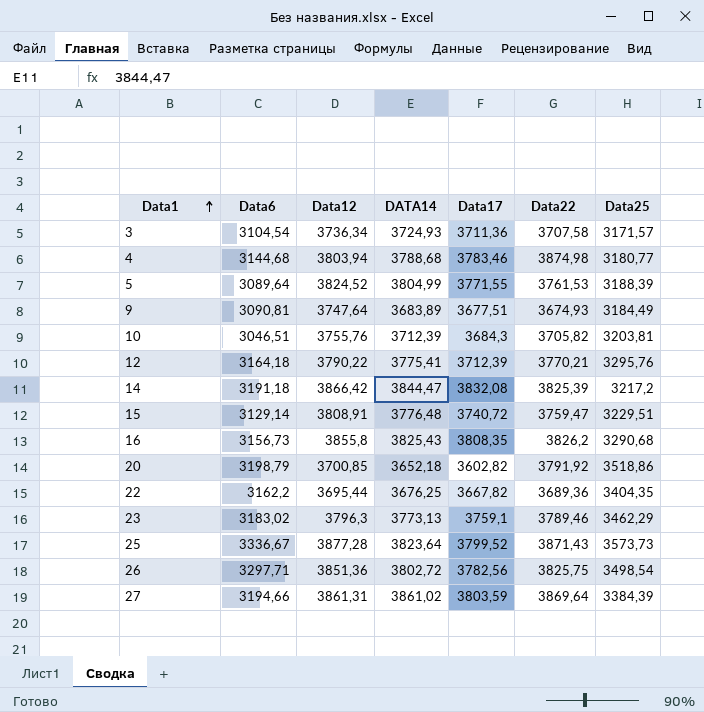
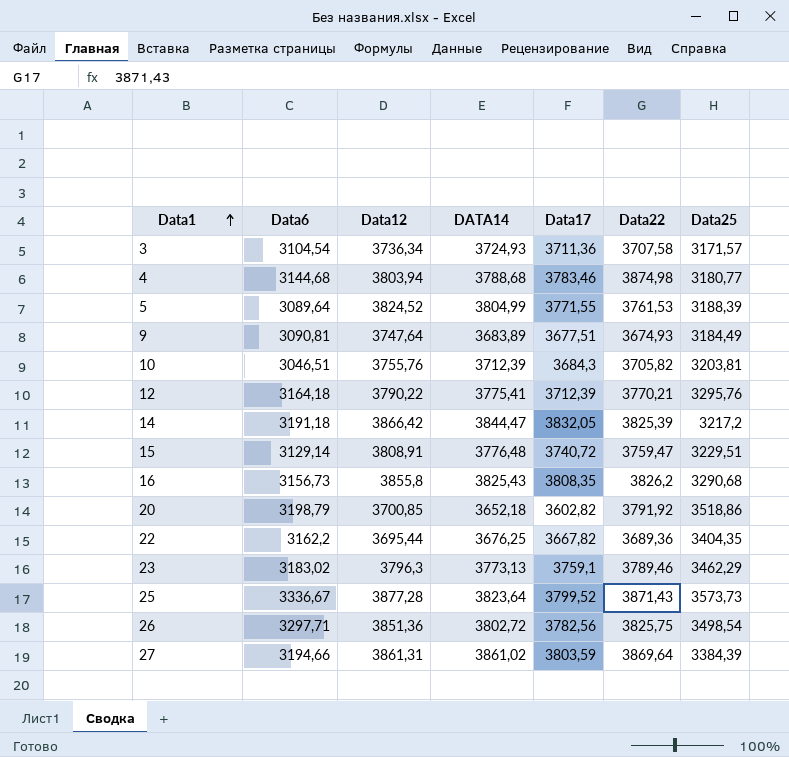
14 | Data17: 3832,08 -> 3832,05

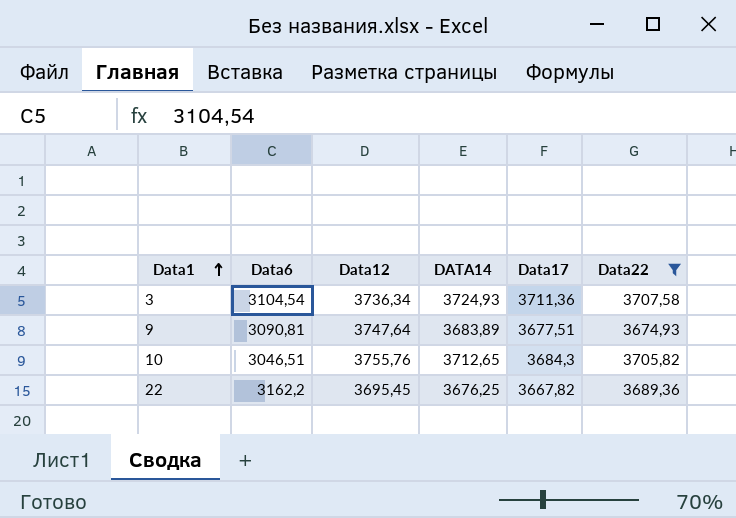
filter: none -> Data22 <= 3707,58
column Data25 | position: 7 -> none
10 | DATA14: 3712,39 -> 3712,65
22 | Data12: 3695,44 -> 3695,45

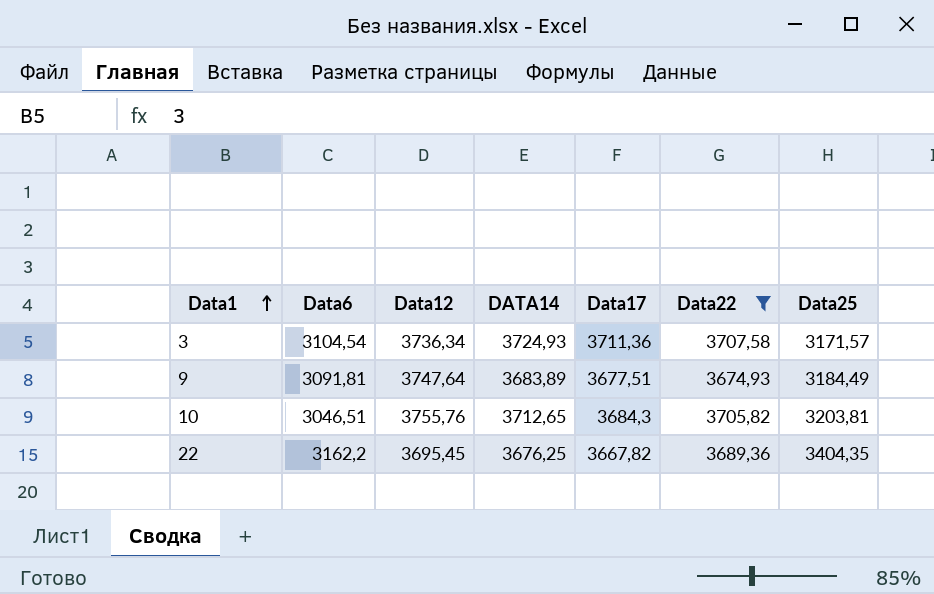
column Data25 | position: none -> 7
9 | Data6: 3090,81 -> 3091,81

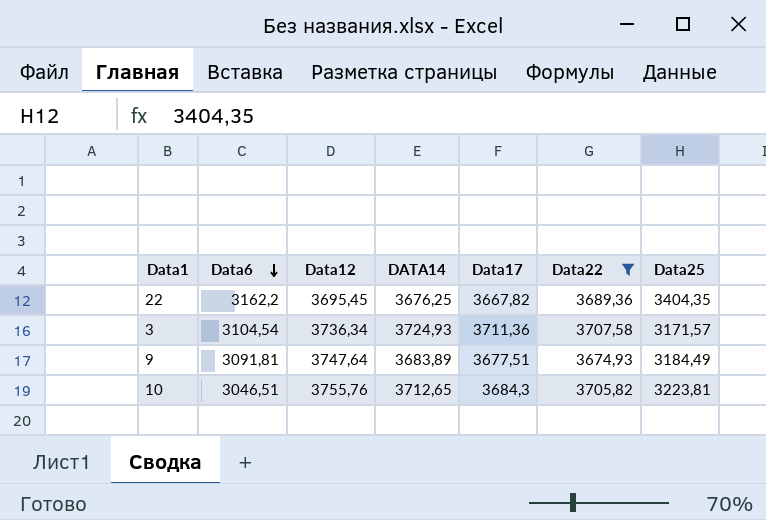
row order: Data1 ascending -> Data6 descending
10 | Data25: 3203,81 -> 3223,81

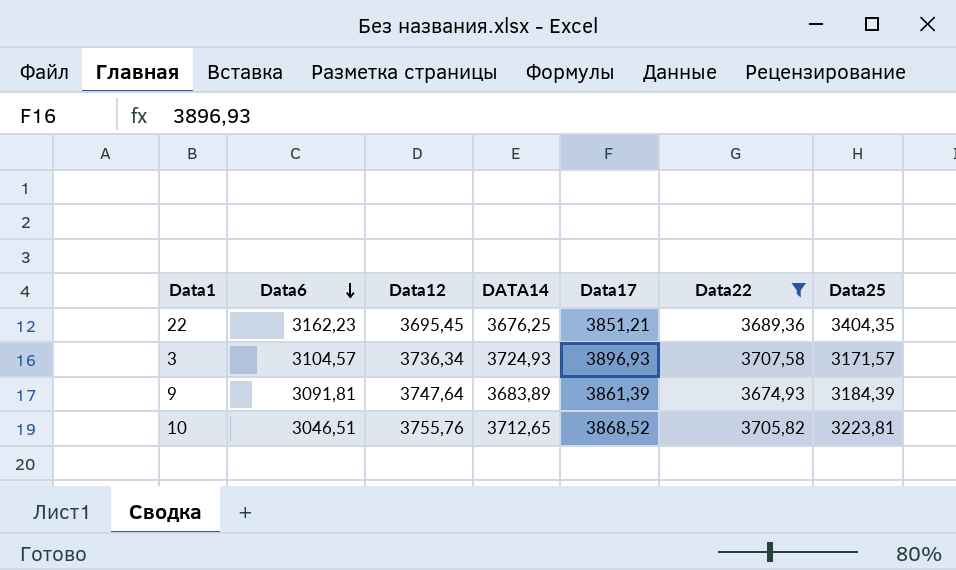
22 | Data6: 3162,2 -> 3162,23
22 | Data17: 3667,82 -> 3851,21
3 | Data6: 3104,54 -> 3104,57
3 | Data17: 3711,36 -> 3896,93
9 | Data17: 3677,51 -> 3861,39
9 | Data25: 3184,49 -> 3184,39
10 | Data17: 3684,3 -> 3868,52

